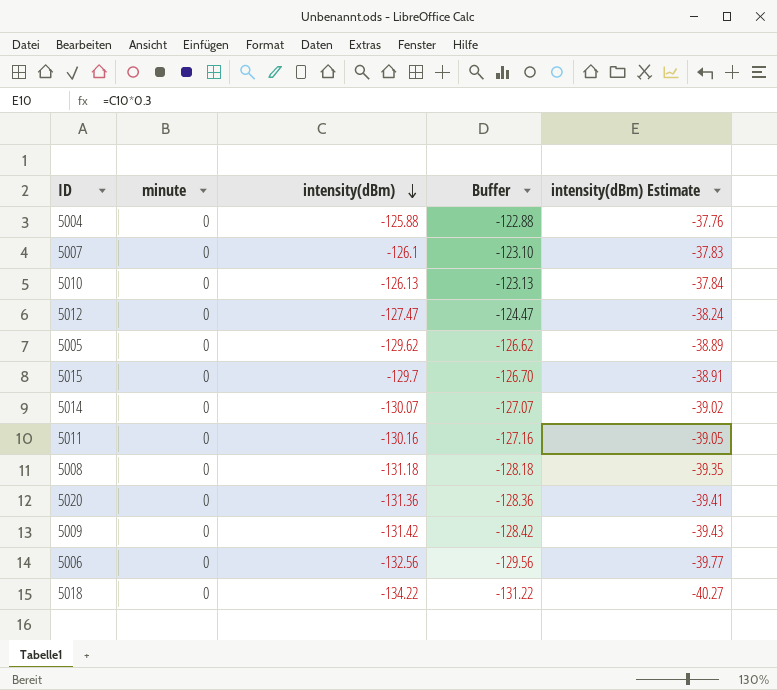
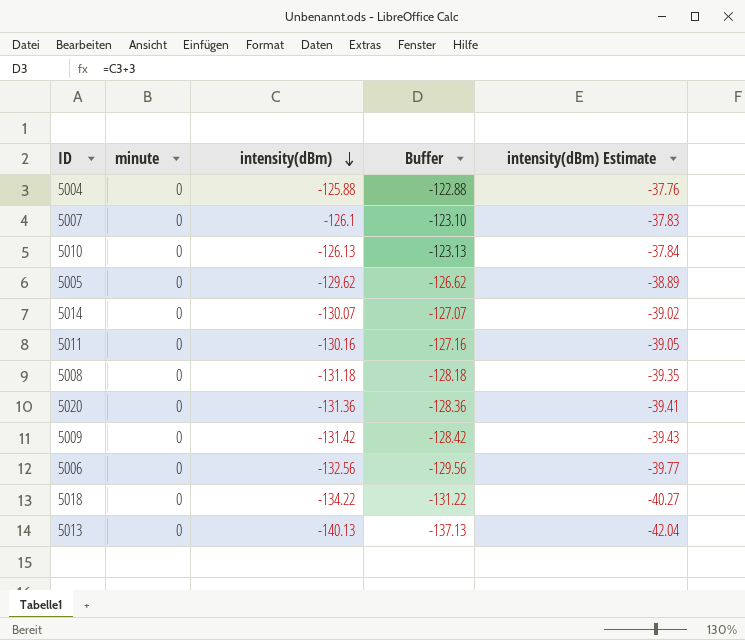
row 5012: 0 | -127.47 | -124.47 | -38.24 -> none
row 5015: 0 | -129.7 | -126.70 | -38.91 -> none
row 5013: none -> 0 | -140.13 | -137.13 | -42.04

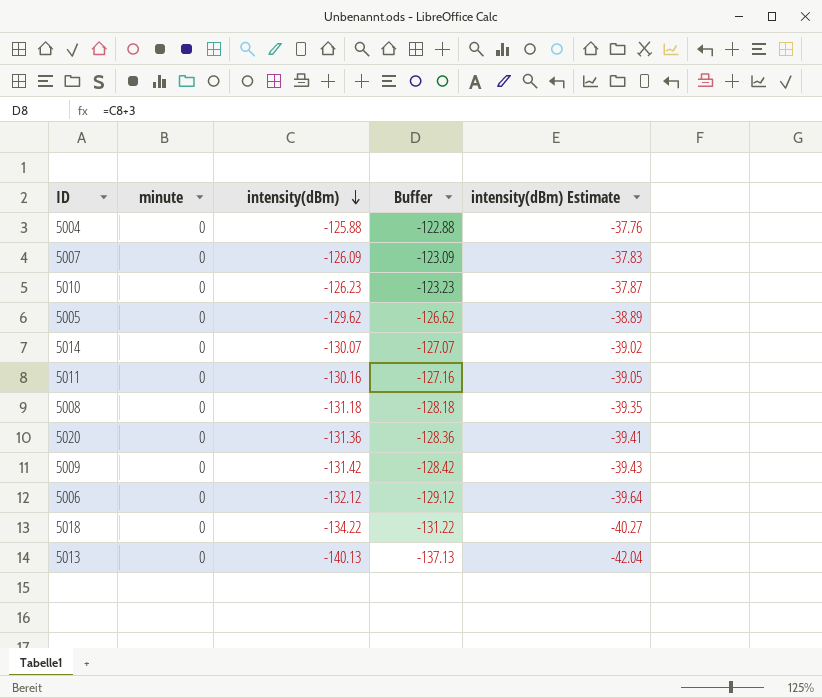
5007 | intensity(dBm): -126.1 -> -126.09
5007 | Buffer: -123.10 -> -123.09
5010 | intensity(dBm): -126.13 -> -126.23
5010 | Buffer: -123.13 -> -123.23
5010 | intensity(dBm) Estimate: -37.84 -> -37.87
5006 | intensity(dBm): -132.56 -> -132.12
5006 | Buffer: -129.56 -> -129.12
5006 | intensity(dBm) Estimate: -39.77 -> -39.64

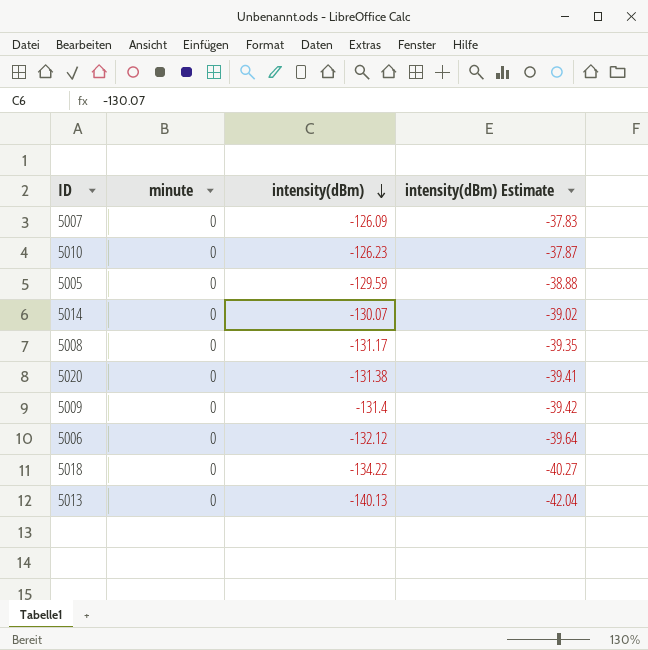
column Buffer | formula: [intensity(dBm)] + 3 -> none
row 5004: 0 | -125.88 | -122.88 | -37.76 -> none
row 5011: 0 | -130.16 | -127.16 | -39.05 -> none
5005 | intensity(dBm): -129.62 -> -129.59
5005 | intensity(dBm) Estimate: -38.89 -> -38.88
5008 | intensity(dBm): -131.18 -> -131.17
5020 | intensity(dBm): -131.36 -> -131.38
5009 | intensity(dBm): -131.42 -> -131.4
5009 | intensity(dBm) Estimate: -39.43 -> -39.42

